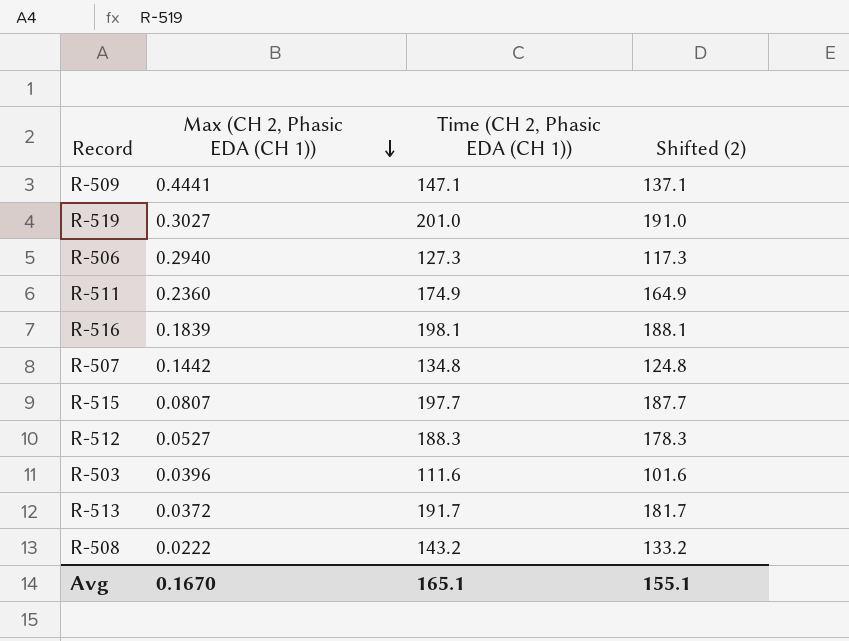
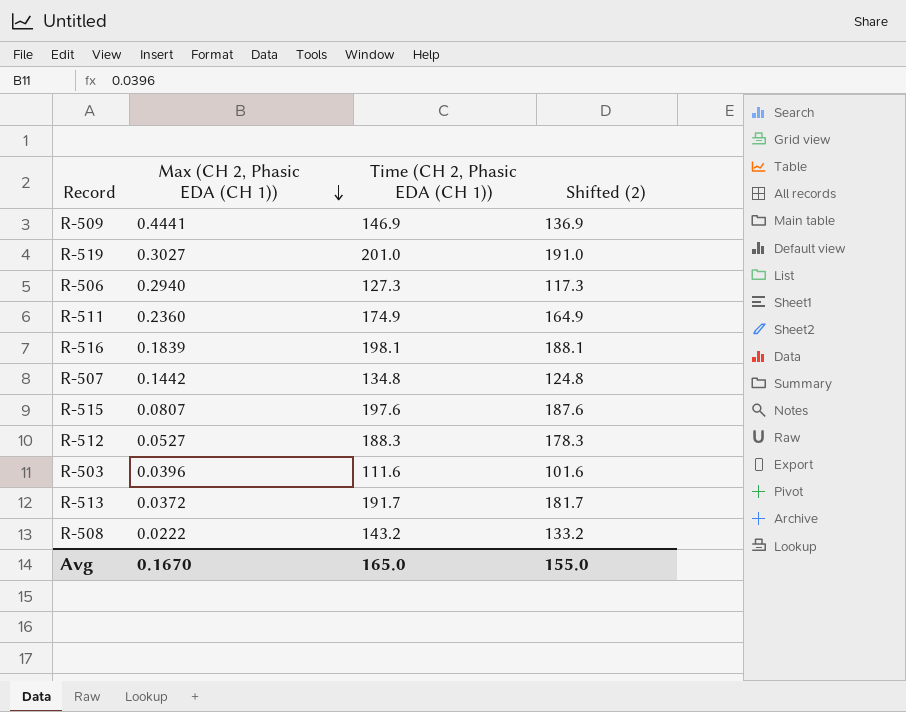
R-509 | Time (CH 2, Phasic EDA (CH 1)): 147.1 -> 146.9
R-509 | Shifted (2): 137.1 -> 136.9
R-515 | Time (CH 2, Phasic EDA (CH 1)): 197.7 -> 197.6
R-515 | Shifted (2): 187.7 -> 187.6
Avg | Time (CH 2, Phasic EDA (CH 1)): 165.1 -> 165.0
Avg | Shifted (2): 155.1 -> 155.0

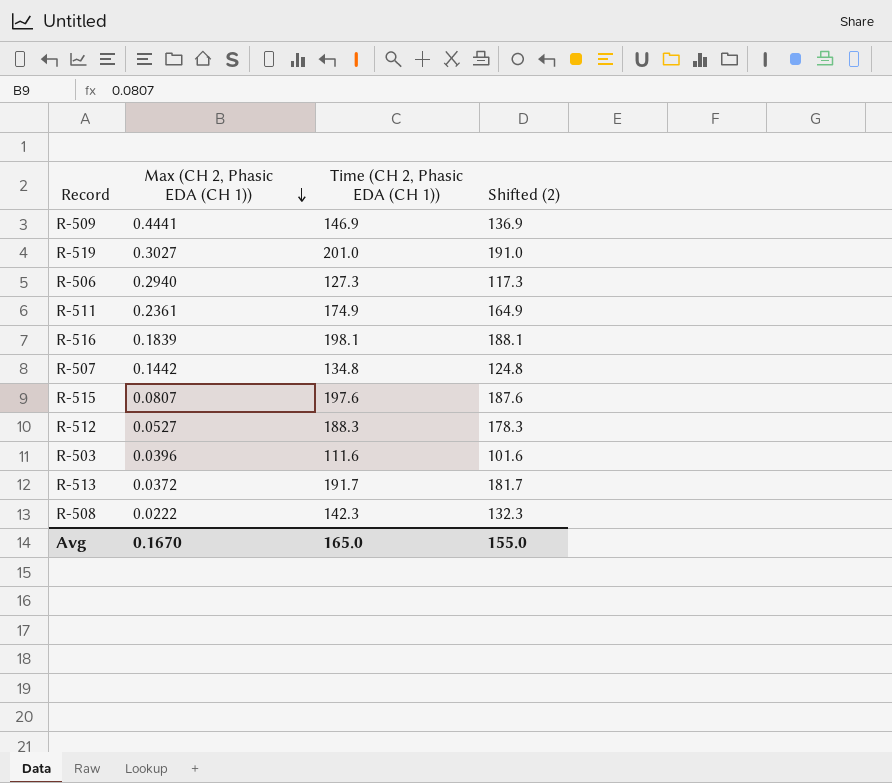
R-511 | Max (CH 2, Phasic EDA (CH 1)): 0.2360 -> 0.2361
R-508 | Time (CH 2, Phasic EDA (CH 1)): 143.2 -> 142.3
R-508 | Shifted (2): 133.2 -> 132.3

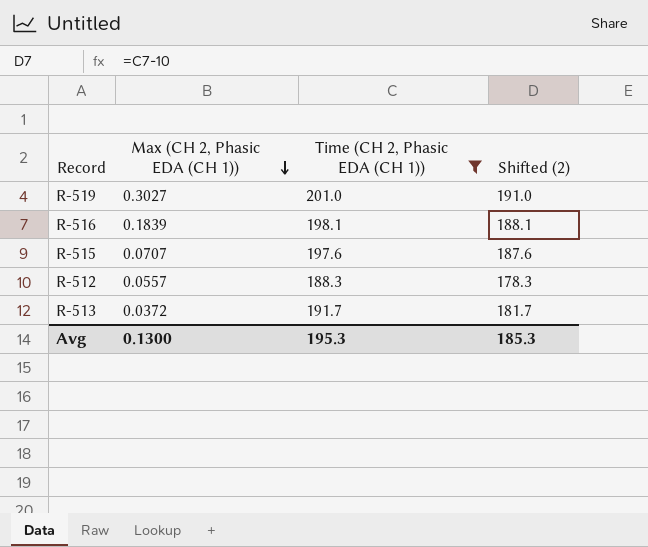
filter: none -> Time (CH 2, Phasic EDA (CH 1)) >= 188.3
R-515 | Max (CH 2, Phasic EDA (CH 1)): 0.0807 -> 0.0707
R-512 | Max (CH 2, Phasic EDA (CH 1)): 0.0527 -> 0.0557
Avg | Max (CH 2, Phasic EDA (CH 1)): 0.1670 -> 0.1300
Avg | Time (CH 2, Phasic EDA (CH 1)): 165.0 -> 195.3
Avg | Shifted (2): 155.0 -> 185.3

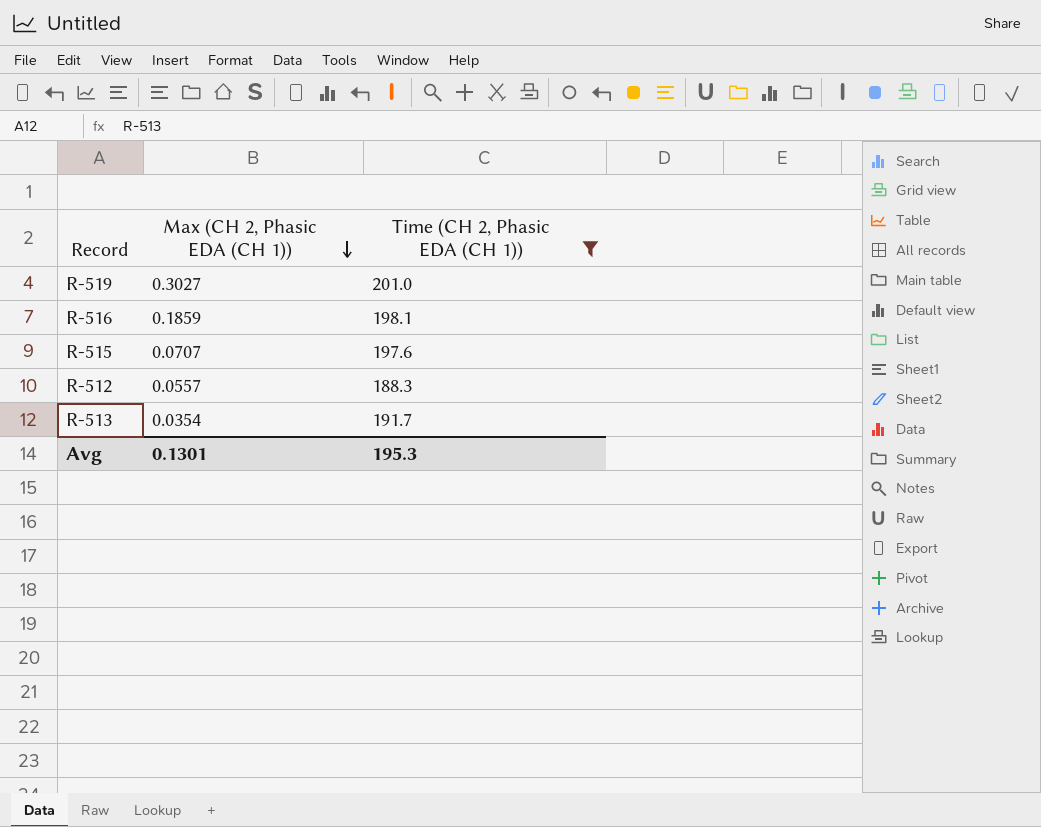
column Shifted (2) | formula: [Time (CH 2, Phasic EDA (CH 1))] - 10 -> none
R-516 | Max (CH 2, Phasic EDA (CH 1)): 0.1839 -> 0.1859
R-513 | Max (CH 2, Phasic EDA (CH 1)): 0.0372 -> 0.0354
Avg | Max (CH 2, Phasic EDA (CH 1)): 0.1300 -> 0.1301

